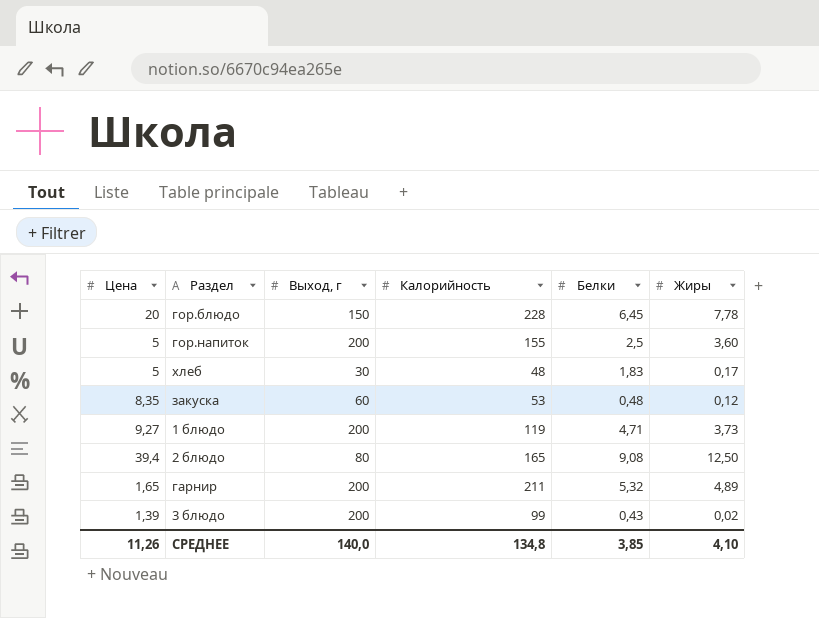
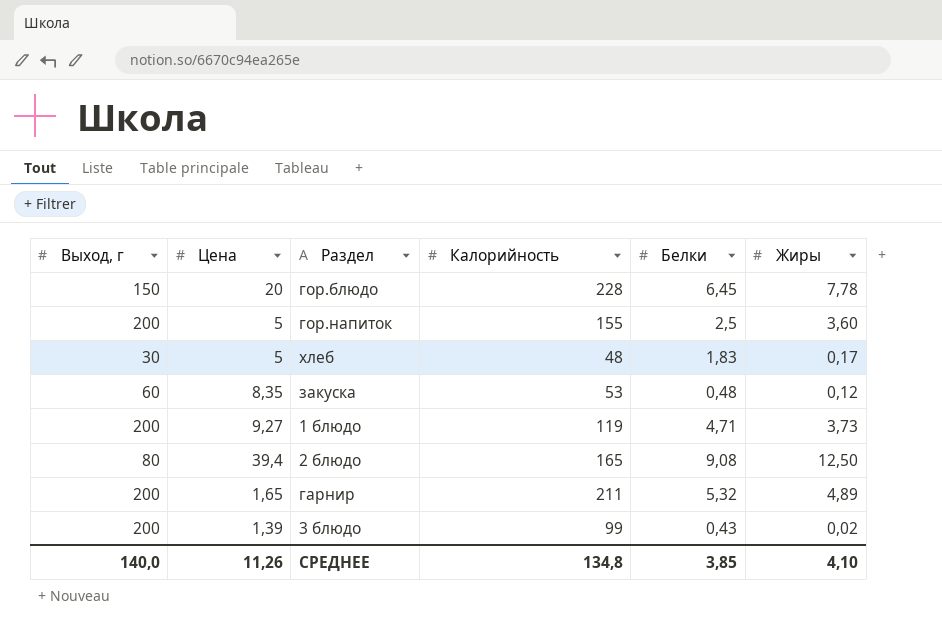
column Выход, г | position: 3 -> 1

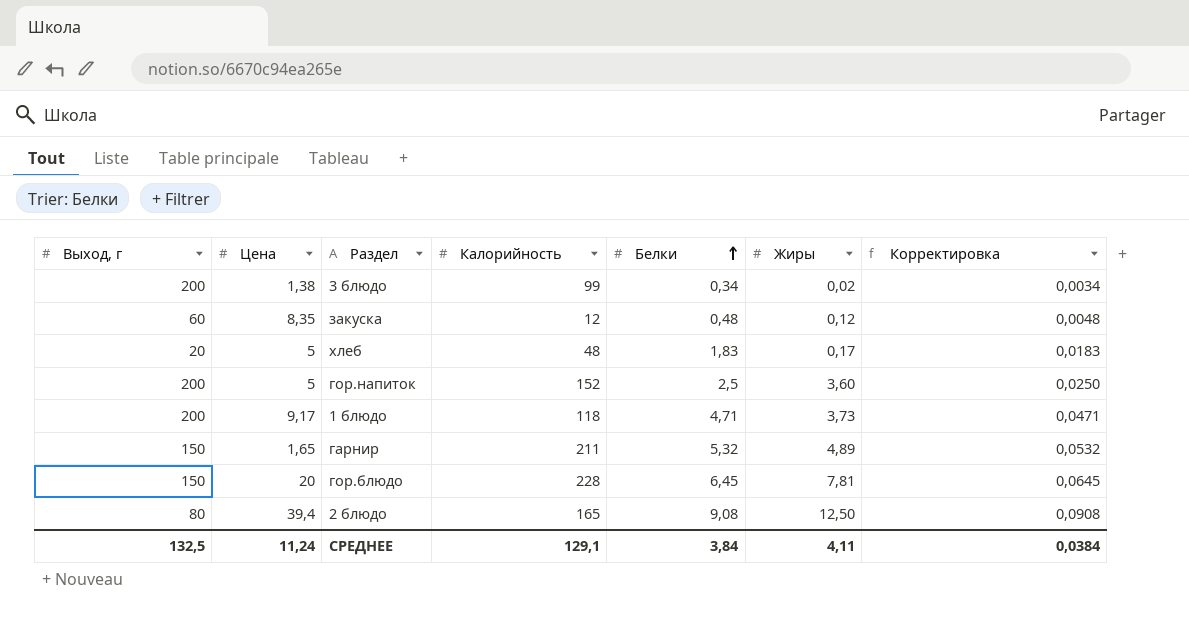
row order: none -> Белки ascending
column Корректировка | formula: none -> [Белки] * 0,01
3 блюдо | Цена: 1,39 -> 1,38
3 блюдо | Белки: 0,43 -> 0,34
закуска | Калорийность: 53 -> 12
хлеб | Выход, г: 30 -> 20
гор.напиток | Калорийность: 155 -> 152
1 блюдо | Цена: 9,27 -> 9,17
1 блюдо | Калорийность: 119 -> 118
гарнир | Выход, г: 200 -> 150
гор.блюдо | Жиры: 7,78 -> 7,81
СРЕДНЕЕ | Выход, г: 140,0 -> 132,5
СРЕДНЕЕ | Цена: 11,26 -> 11,24
СРЕДНЕЕ | Калорийность: 134,8 -> 129,1
СРЕДНЕЕ | Белки: 3,85 -> 3,84
СРЕДНЕЕ | Жиры: 4,10 -> 4,11

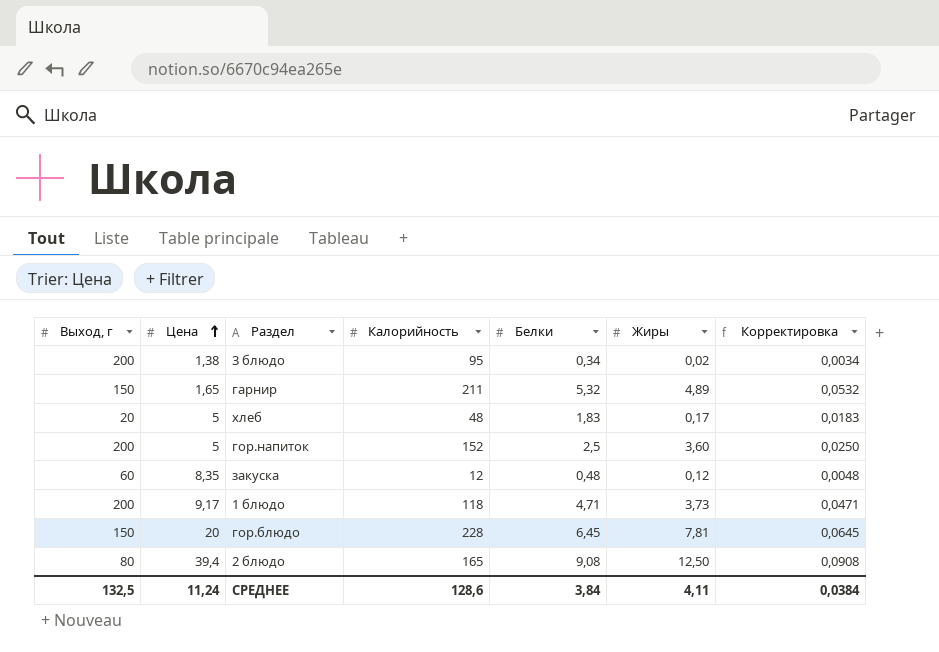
row order: Белки ascending -> Цена ascending
3 блюдо | Калорийность: 99 -> 95
СРЕДНЕЕ | Калорийность: 129,1 -> 128,6

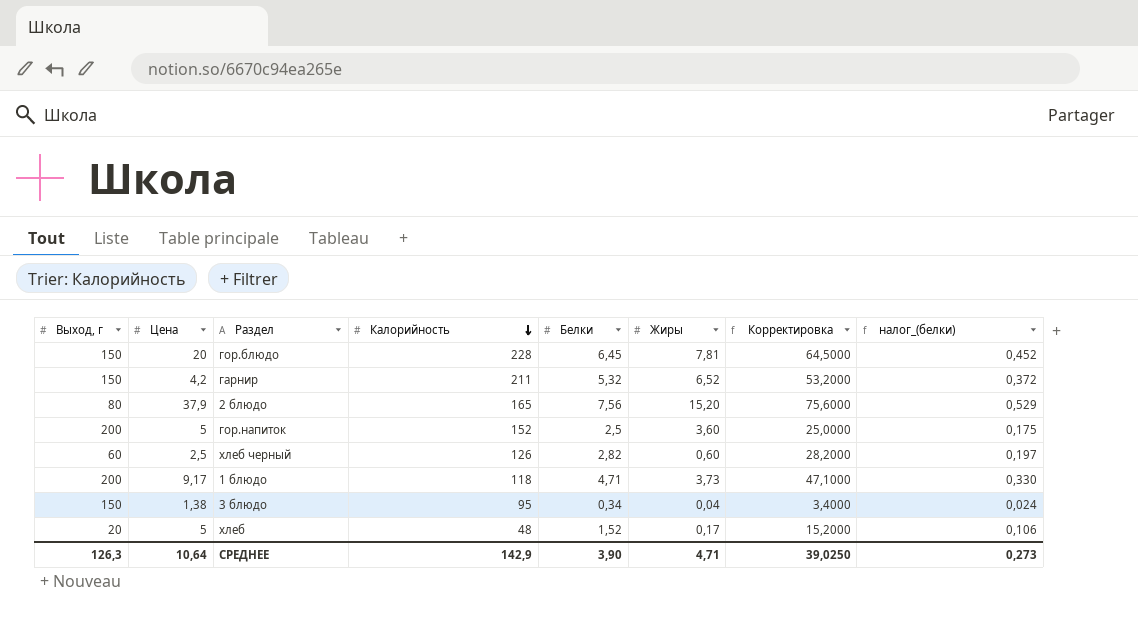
row order: Цена ascending -> Калорийность descending
column Корректировка | formula: [Белки] * 0,01 -> [Белки] * 10
column налог_(белки) | formula: none -> [Белки] * 0,07
row закуска: 60 | 8,35 | 12 | 0,48 | 0,12 | 0,0048 -> none
гарнир | Цена: 1,65 -> 4,2
гарнир | Жиры: 4,89 -> 6,52
2 блюдо | Цена: 39,4 -> 37,9
2 блюдо | Белки: 9,08 -> 7,56
2 блюдо | Жиры: 12,50 -> 15,20
row хлеб черный: none -> 60 | 2,5 | 126 | 2,82 | 0,60 | 28,2000 | 0,197
3 блюдо | Выход, г: 200 -> 150
3 блюдо | Жиры: 0,02 -> 0,04
хлеб | Белки: 1,83 -> 1,52
СРЕДНЕЕ | Выход, г: 132,5 -> 126,3
СРЕДНЕЕ | Цена: 11,24 -> 10,64
СРЕДНЕЕ | Калорийность: 128,6 -> 142,9
СРЕДНЕЕ | Белки: 3,84 -> 3,90
СРЕДНЕЕ | Жиры: 4,11 -> 4,71
СРЕДНЕЕ | Корректировка: 0,0384 -> 39,0250

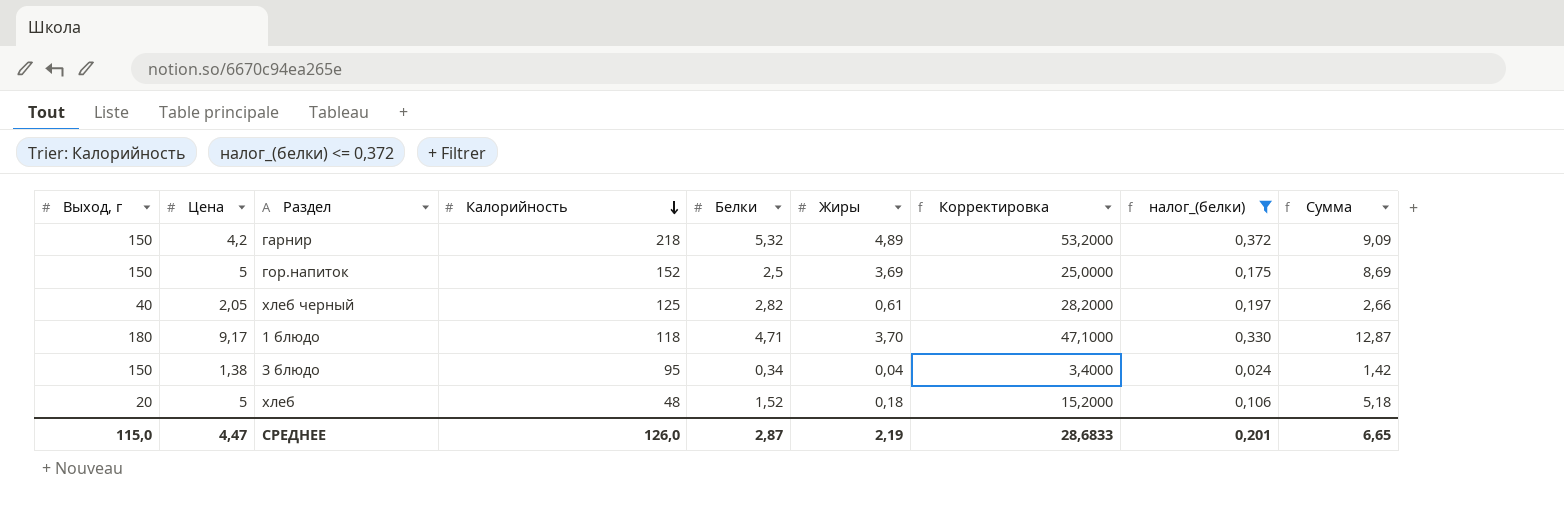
filter: none -> налог_(белки) <= 0,372
column Сумма | formula: none -> [Цена] + [Жиры]
гарнир | Калорийность: 211 -> 218
гарнир | Жиры: 6,52 -> 4,89
гор.напиток | Выход, г: 200 -> 150
гор.напиток | Жиры: 3,60 -> 3,69
хлеб черный | Выход, г: 60 -> 40
хлеб черный | Цена: 2,5 -> 2,05
хлеб черный | Калорийность: 126 -> 125
хлеб черный | Жиры: 0,60 -> 0,61
1 блюдо | Выход, г: 200 -> 180
1 блюдо | Жиры: 3,73 -> 3,70
хлеб | Жиры: 0,17 -> 0,18
СРЕДНЕЕ | Выход, г: 126,3 -> 115,0
СРЕДНЕЕ | Цена: 10,64 -> 4,47
СРЕДНЕЕ | Калорийность: 142,9 -> 126,0
СРЕДНЕЕ | Белки: 3,90 -> 2,87
СРЕДНЕЕ | Жиры: 4,71 -> 2,19
СРЕДНЕЕ | Корректировка: 39,0250 -> 28,6833
СРЕДНЕЕ | налог_(белки): 0,273 -> 0,201

